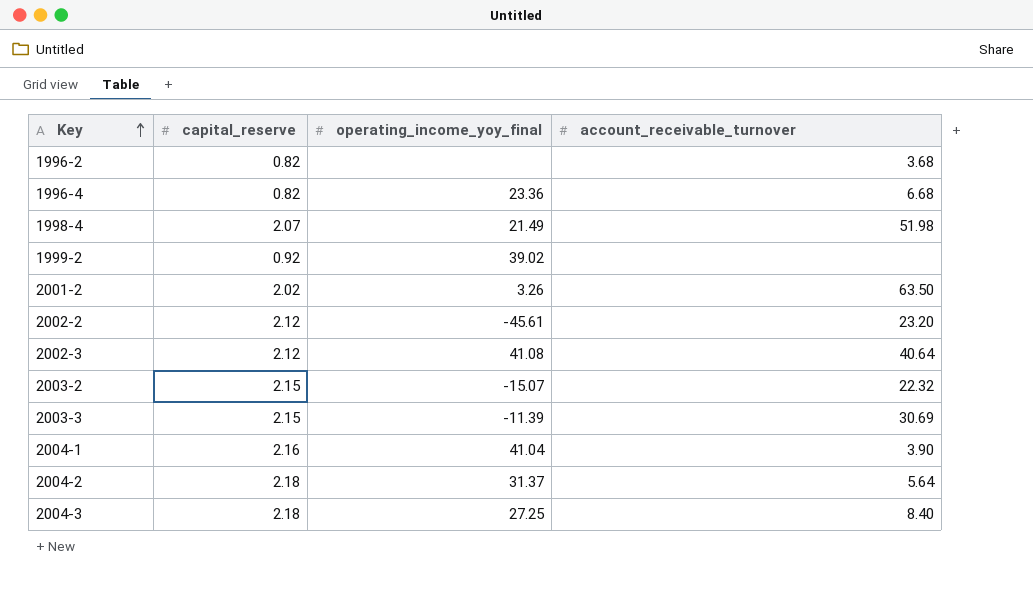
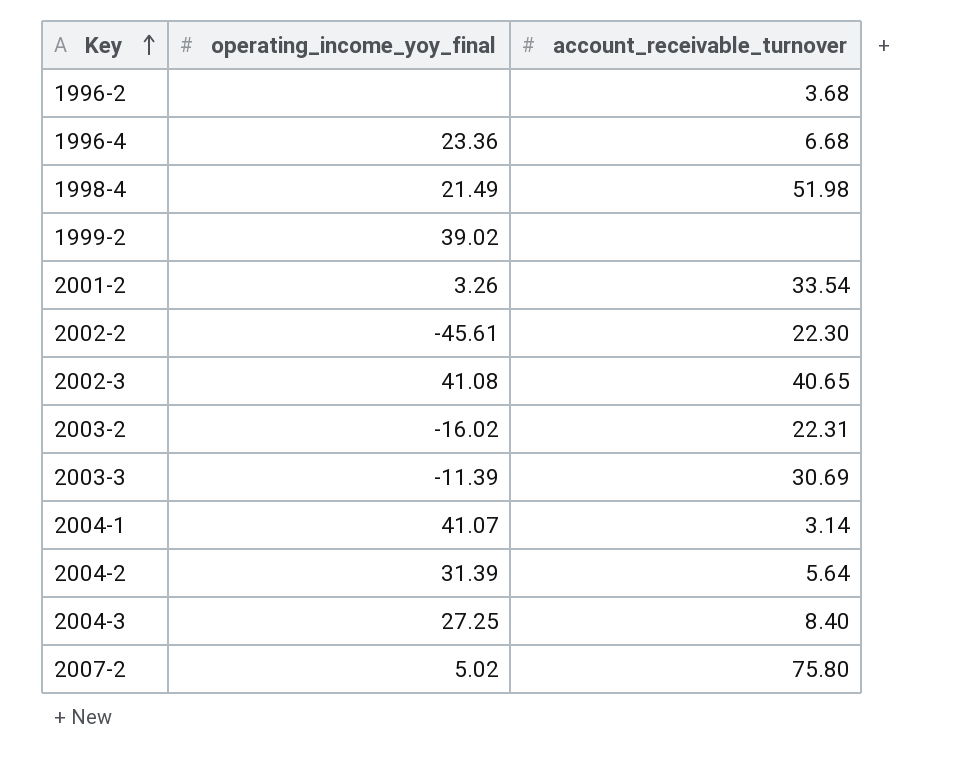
column capital_reserve | position: 2 -> none
2001-2 | account_receivable_turnover: 63.50 -> 33.54
2002-2 | account_receivable_turnover: 23.20 -> 22.30
2002-3 | account_receivable_turnover: 40.64 -> 40.65
2003-2 | operating_income_yoy_final: -15.07 -> -16.02
2003-2 | account_receivable_turnover: 22.32 -> 22.31
2004-1 | operating_income_yoy_final: 41.04 -> 41.07
2004-1 | account_receivable_turnover: 3.90 -> 3.14
2004-2 | operating_income_yoy_final: 31.37 -> 31.39
row 2007-2: none -> 5.02 | 75.80

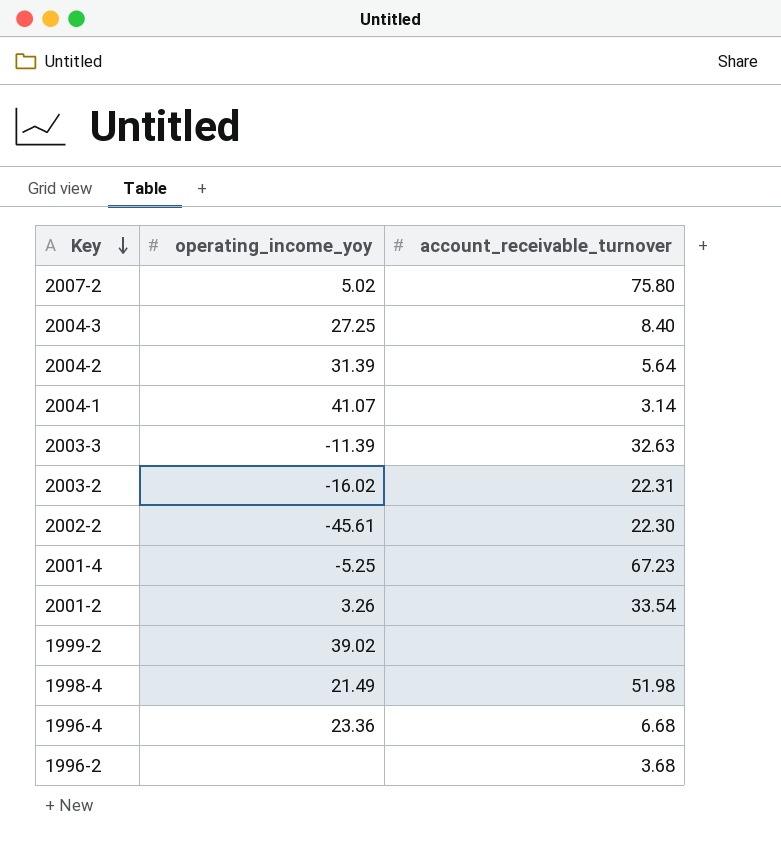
row order: Key ascending -> Key descending
column name: operating_income_yoy_final -> operating_income_yoy
row 2002-3: 41.08 | 40.65 -> none
2003-3 | account_receivable_turnover: 30.69 -> 32.63
row 2001-4: none -> -5.25 | 67.23

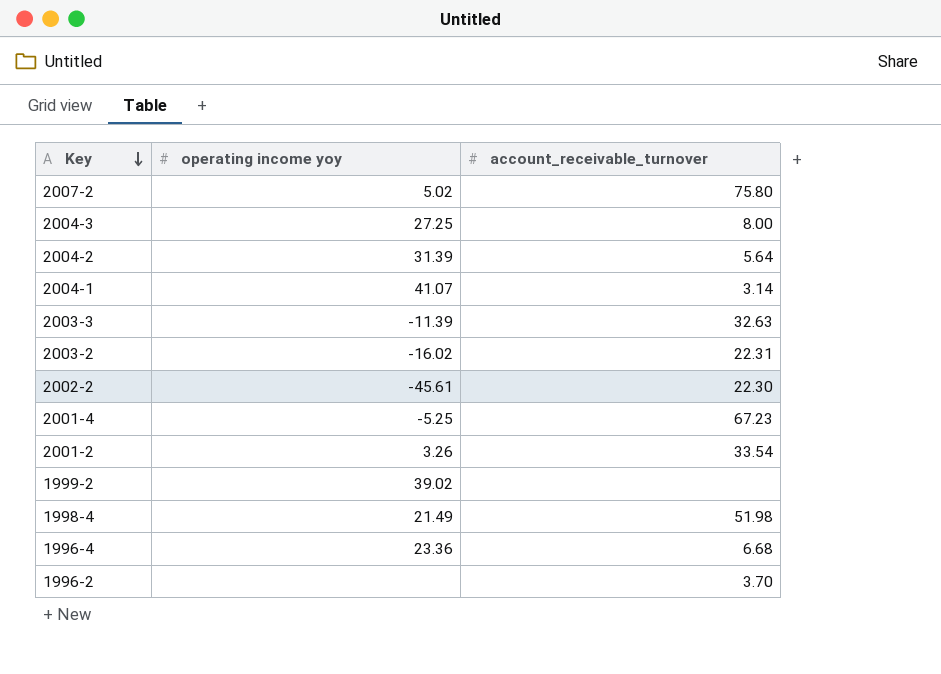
column name: operating_income_yoy -> operating income yoy
2004-3 | account_receivable_turnover: 8.40 -> 8.00
1996-2 | account_receivable_turnover: 3.68 -> 3.70

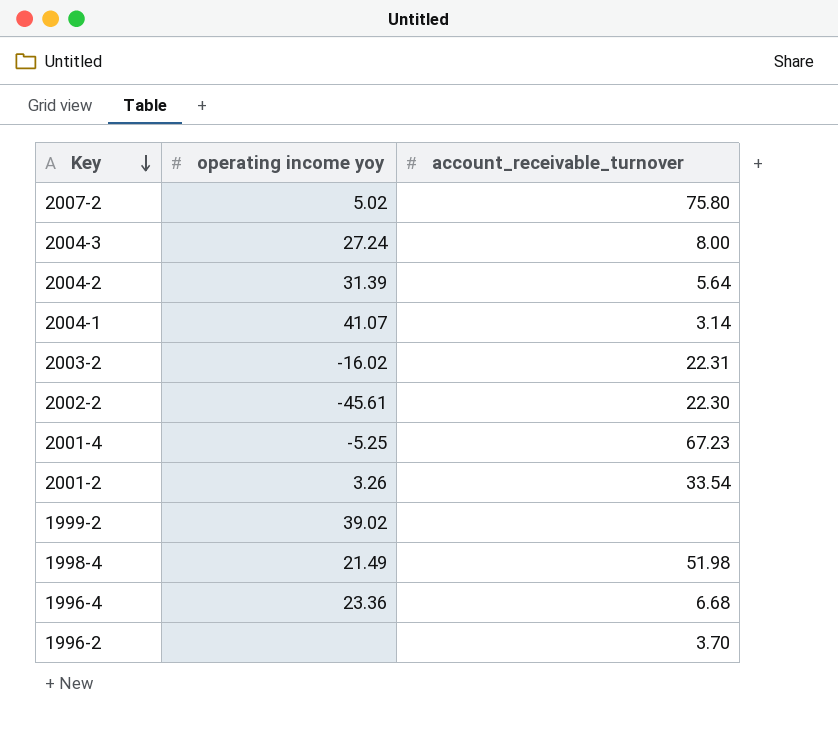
row 2003-3: -11.39 | 32.63 -> none
2004-3 | operating income yoy: 27.25 -> 27.24

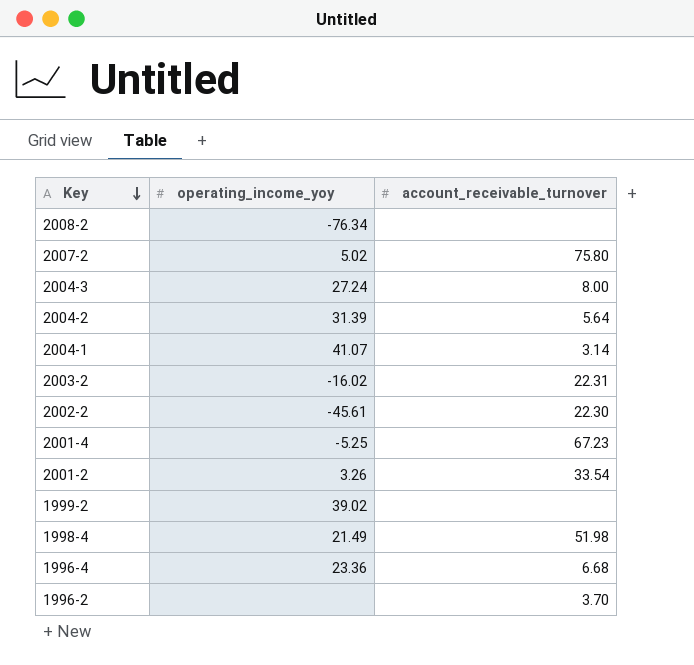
column name: operating income yoy -> operating_income_yoy
row 2008-2: none -> -76.34 | none

